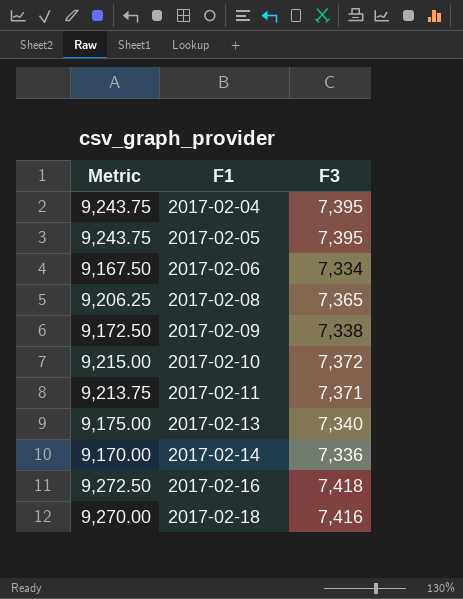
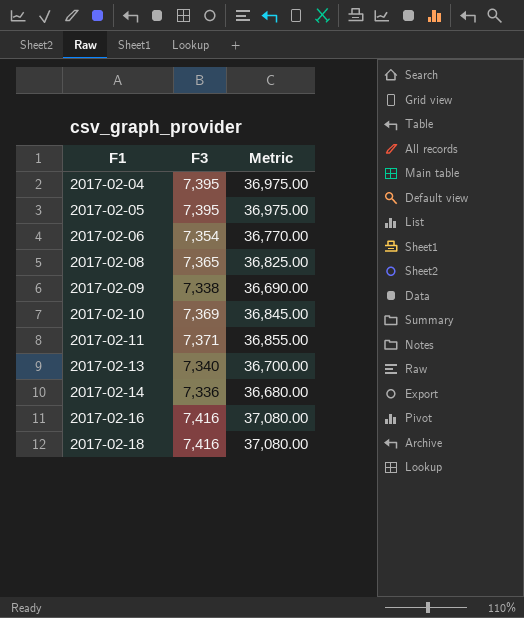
column Metric | formula: [F3] * 1.25 -> [F3] * 5
column Metric | position: 1 -> 3
2017-02-06 | F3: 7,334 -> 7,354
2017-02-10 | F3: 7,372 -> 7,369
2017-02-16 | F3: 7,418 -> 7,416

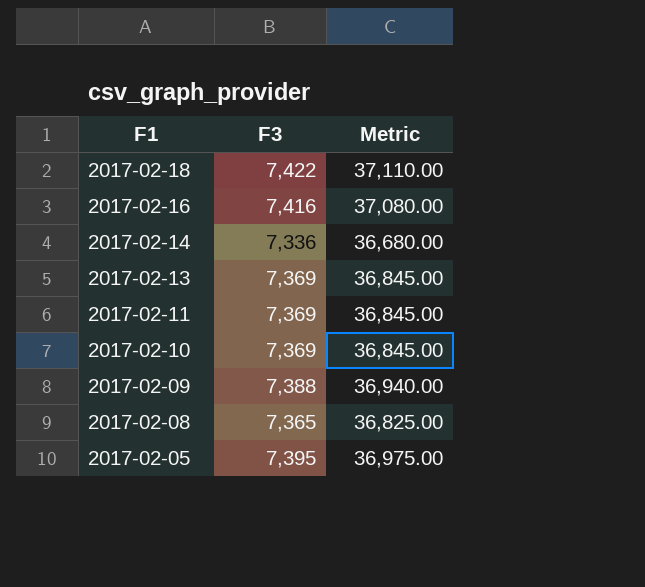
row order: F1 ascending -> F1 descending
row 2017-02-04: 7,395 | 36,975.00 -> none
row 2017-02-06: 7,354 | 36,770.00 -> none
2017-02-18 | F3: 7,416 -> 7,422
2017-02-18 | Metric: 37,080.00 -> 37,110.00
2017-02-13 | F3: 7,340 -> 7,369
2017-02-13 | Metric: 36,700.00 -> 36,845.00
2017-02-11 | F3: 7,371 -> 7,369
2017-02-11 | Metric: 36,855.00 -> 36,845.00
2017-02-09 | F3: 7,338 -> 7,388
2017-02-09 | Metric: 36,690.00 -> 36,940.00

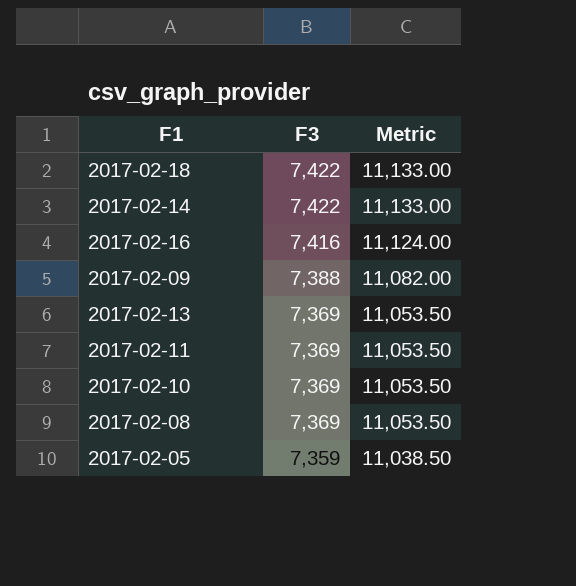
row order: F1 descending -> F3 descending
column Metric | formula: [F3] * 5 -> [F3] * 1.5
2017-02-14 | F3: 7,336 -> 7,422
2017-02-08 | F3: 7,365 -> 7,369
2017-02-05 | F3: 7,395 -> 7,359

